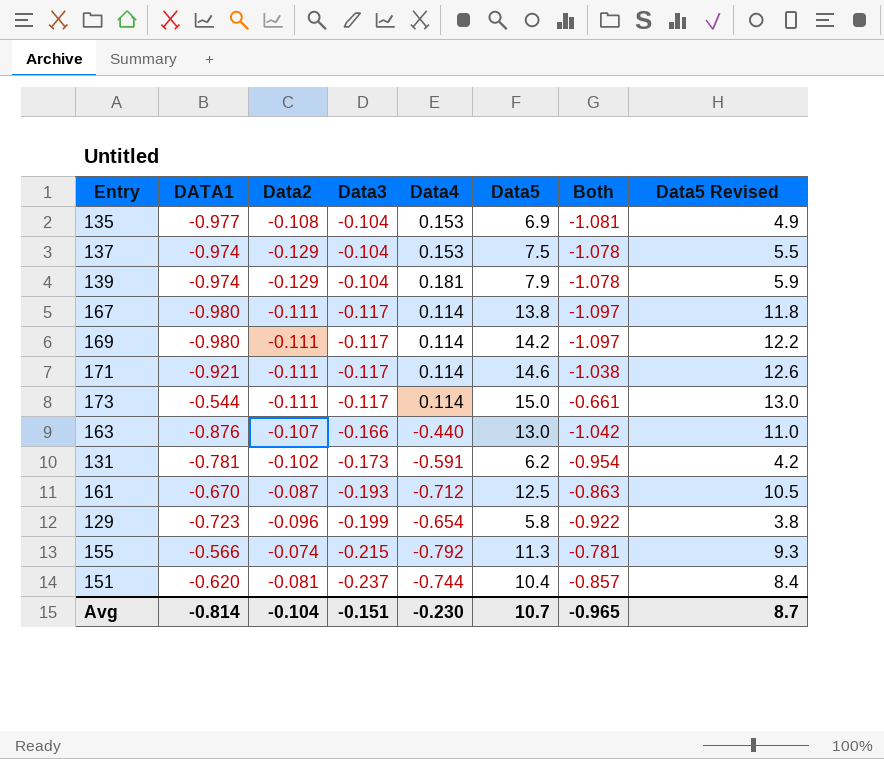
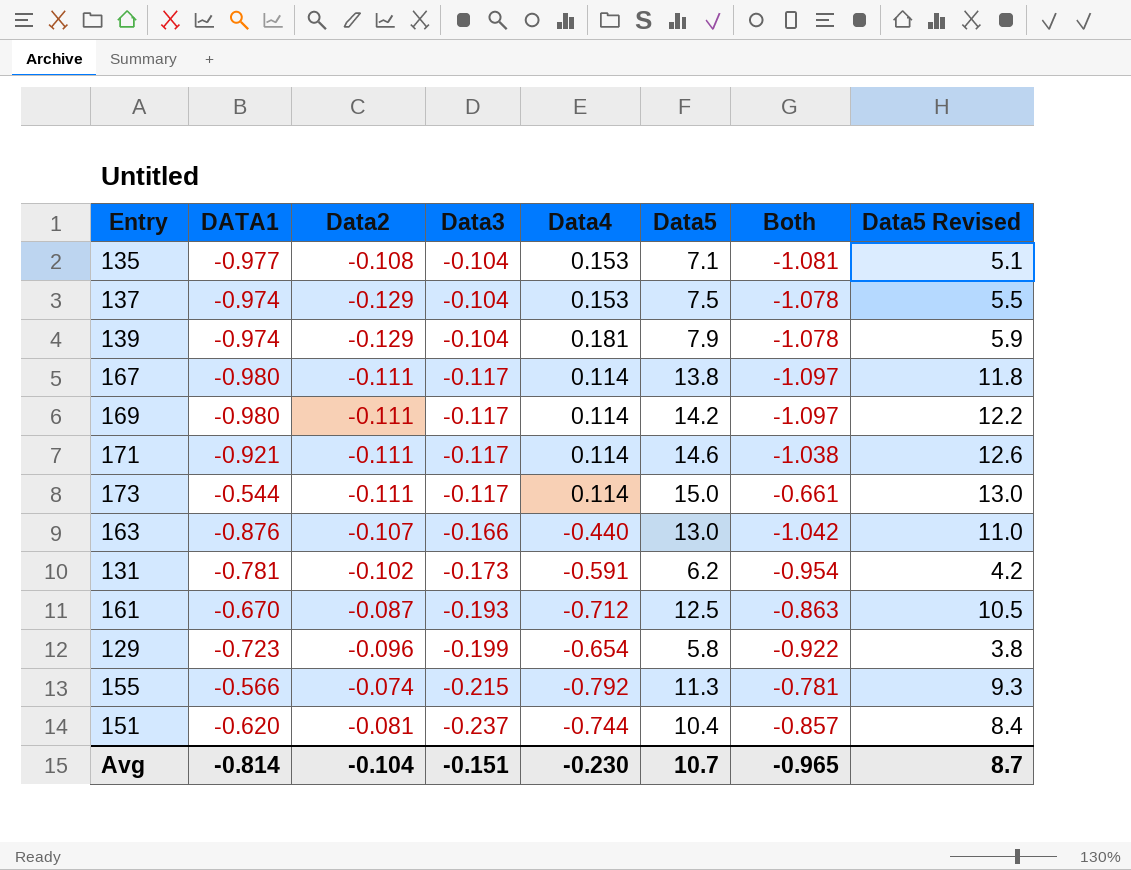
135 | Data5: 6.9 -> 7.1
135 | Data5 Revised: 4.9 -> 5.1

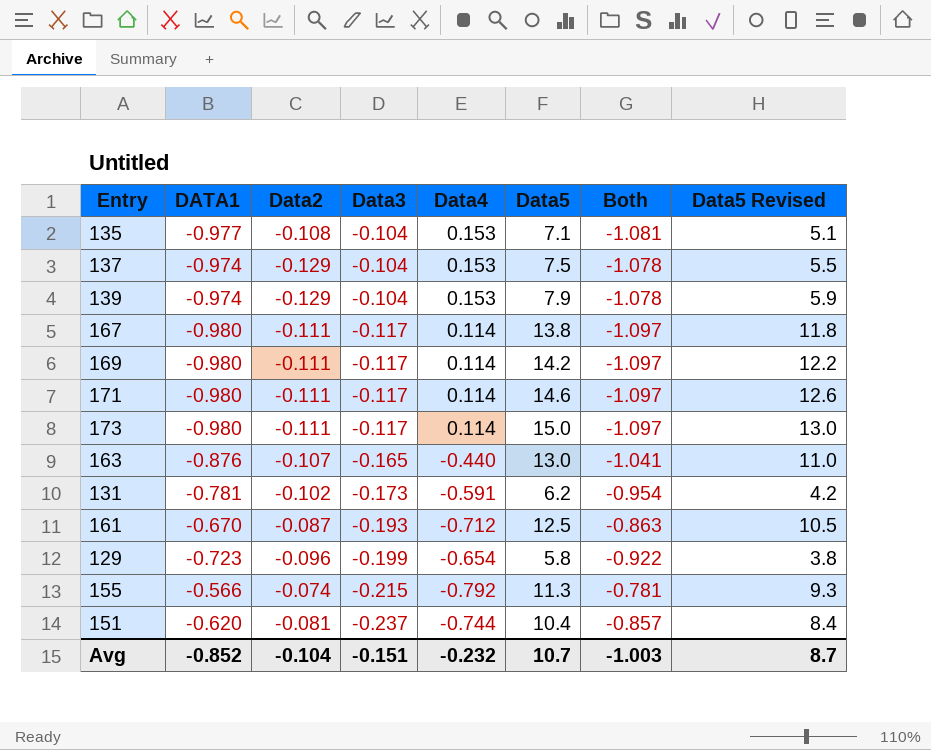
139 | Data4: 0.181 -> 0.153
171 | DATA1: -0.921 -> -0.980
171 | Both: -1.038 -> -1.097
173 | DATA1: -0.544 -> -0.980
173 | Both: -0.661 -> -1.097
163 | Data3: -0.166 -> -0.165
163 | Both: -1.042 -> -1.041
Avg | DATA1: -0.814 -> -0.852
Avg | Data4: -0.230 -> -0.232
Avg | Both: -0.965 -> -1.003

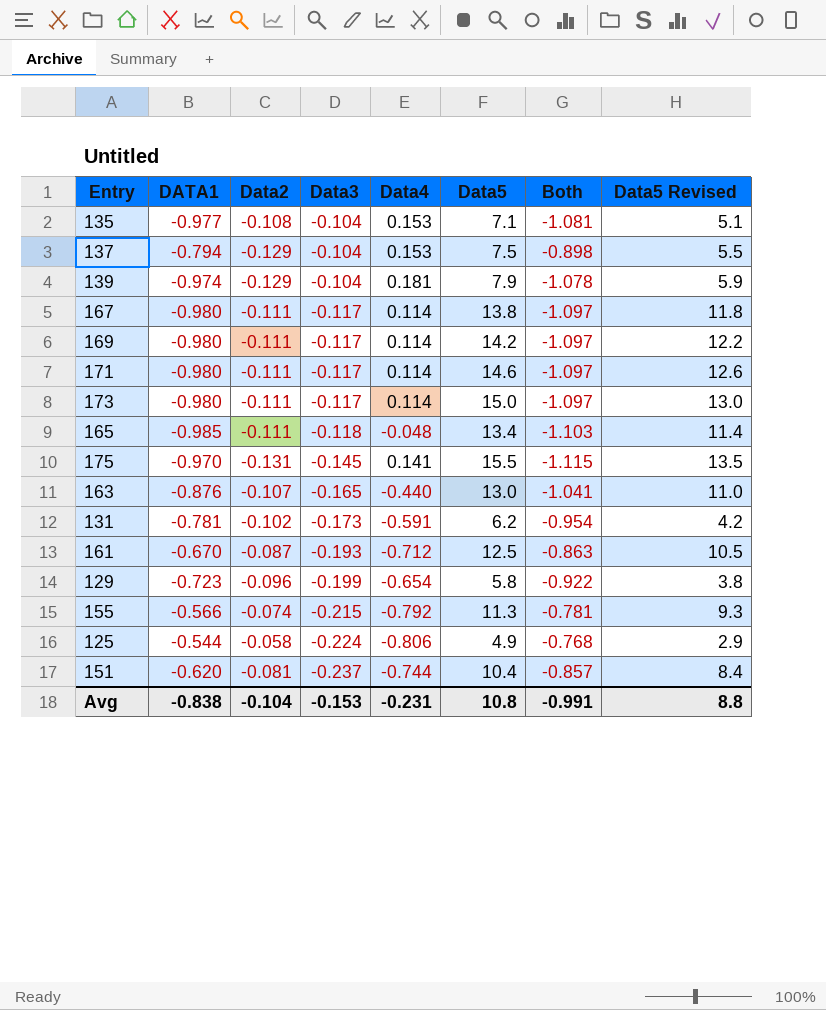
137 | DATA1: -0.974 -> -0.794
137 | Both: -1.078 -> -0.898
139 | Data4: 0.153 -> 0.181
row 165: none -> -0.985 | -0.111 | -0.118 | -0.048 | 13.4 | -1.103 | 11.4
row 175: none -> -0.970 | -0.131 | -0.145 | 0.141 | 15.5 | -1.115 | 13.5
row 125: none -> -0.544 | -0.058 | -0.224 | -0.806 | 4.9 | -0.768 | 2.9
Avg | DATA1: -0.852 -> -0.838
Avg | Data3: -0.151 -> -0.153
Avg | Data4: -0.232 -> -0.231
Avg | Data5: 10.7 -> 10.8
Avg | Both: -1.003 -> -0.991
Avg | Data5 Revised: 8.7 -> 8.8

